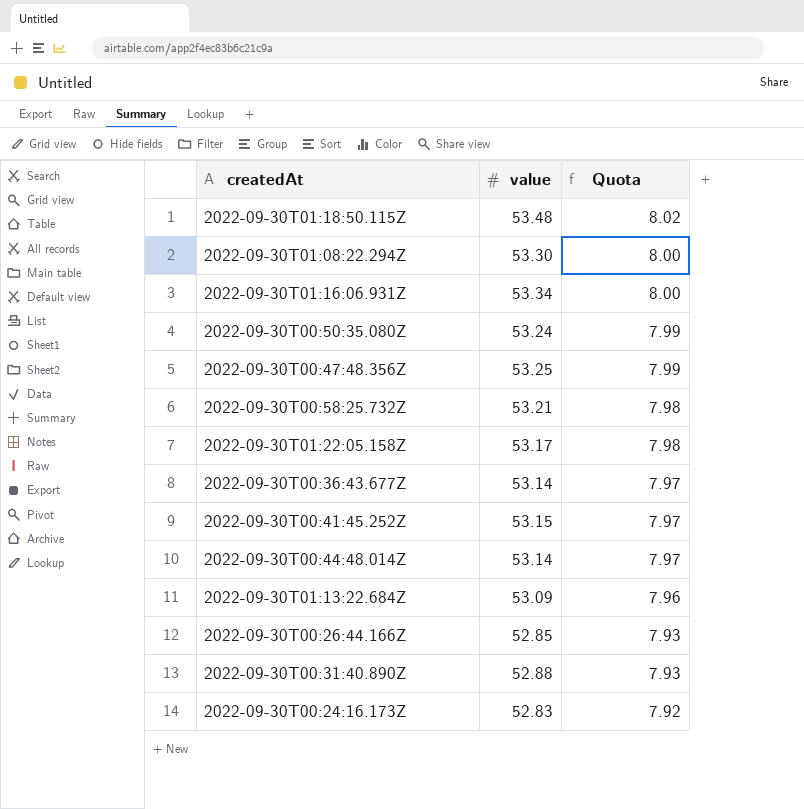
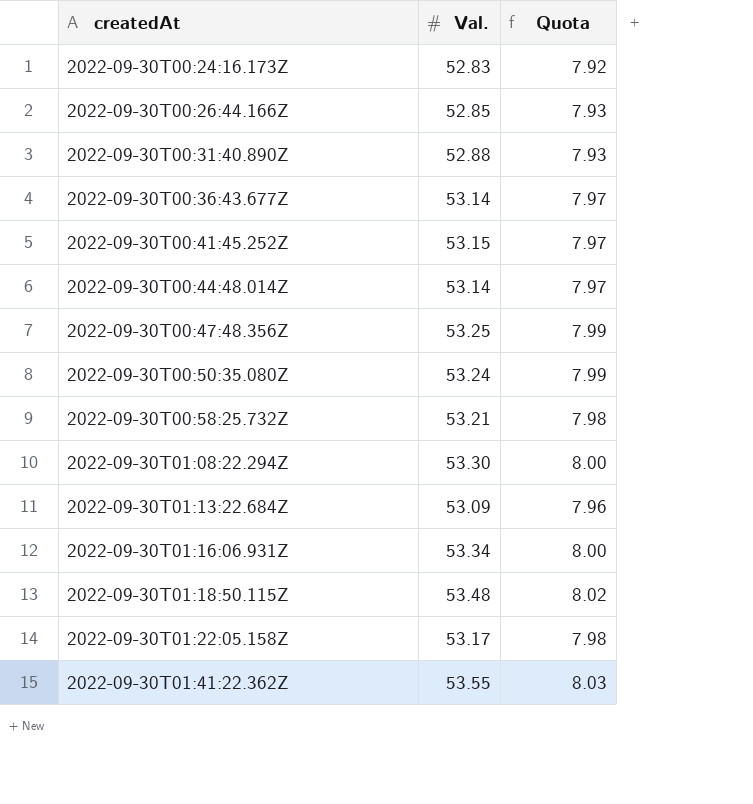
row order: Quota descending -> createdAt ascending
column name: value -> Val.
row 2022-09-30T01:41:22.362Z: none -> 53.55 | 8.03

